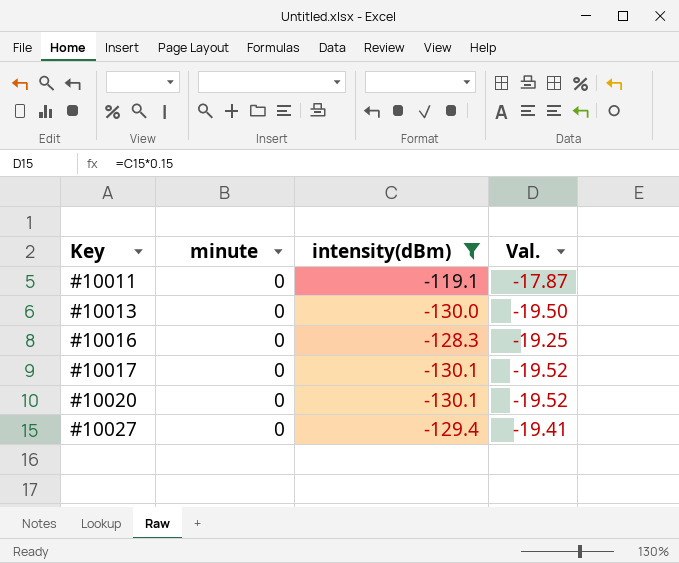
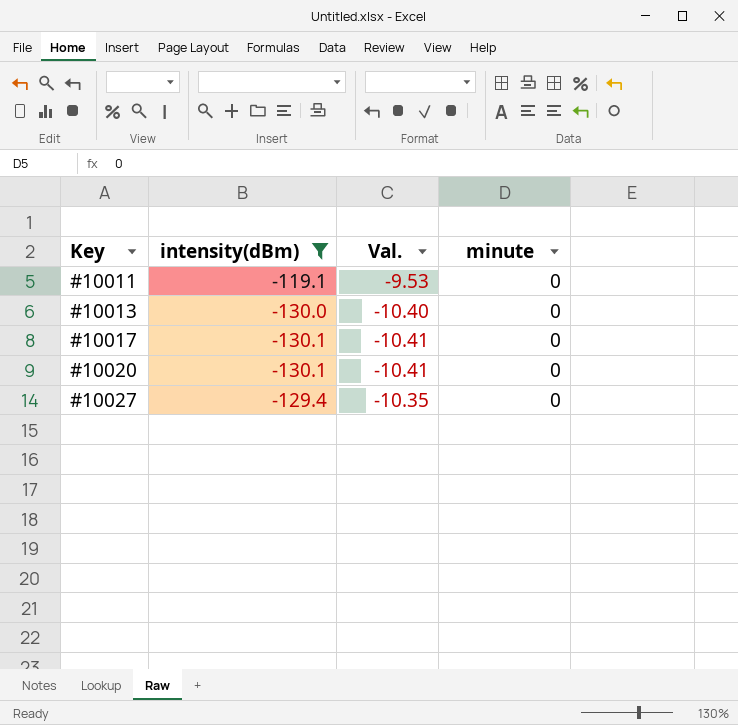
column Val. | formula: [intensity(dBm)] * 0.15 -> [intensity(dBm)] * 0.08
column minute | position: 2 -> 4
row #10016: 0 | -128.3 | -19.25 -> none

